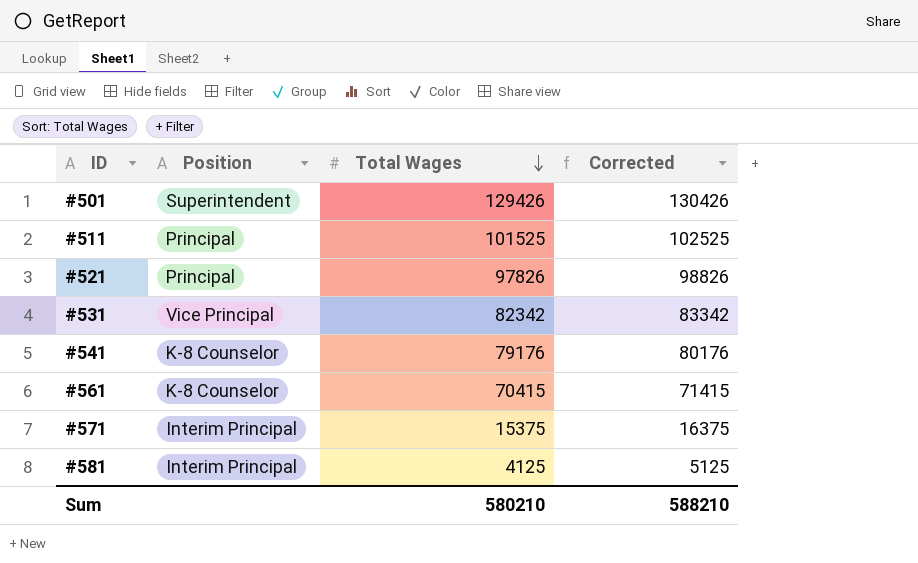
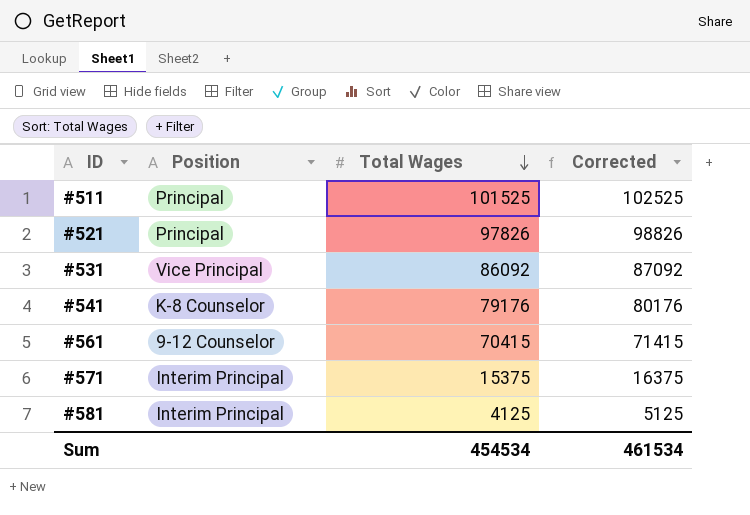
row #501: Superintendent | 129426 | 130426 -> none
#531 | Total Wages: 82342 -> 86092
#531 | Corrected: 83342 -> 87092
#561 | Position: K-8 Counselor -> 9-12 Counselor
Sum | Total Wages: 580210 -> 454534
Sum | Corrected: 588210 -> 461534

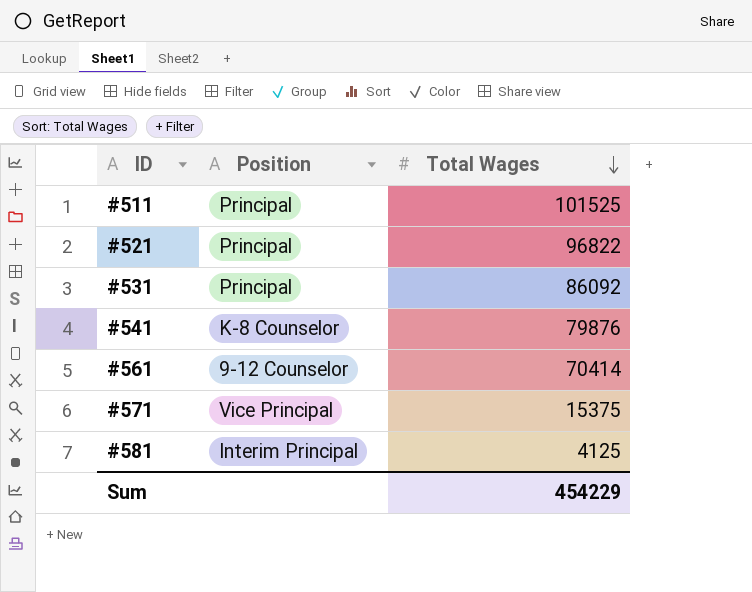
column Corrected | formula: [Total Wages] + 1000 -> none
#521 | Total Wages: 97826 -> 96822
#531 | Position: Vice Principal -> Principal
#541 | Total Wages: 79176 -> 79876
#561 | Total Wages: 70415 -> 70414
#571 | Position: Interim Principal -> Vice Principal
Sum | Total Wages: 454534 -> 454229

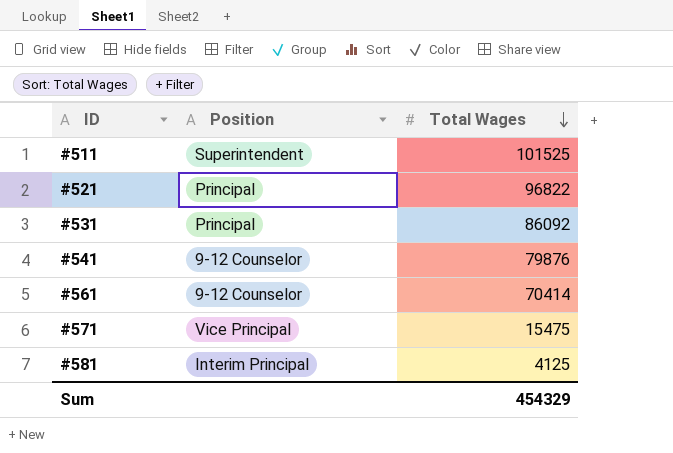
#511 | Position: Principal -> Superintendent
#541 | Position: K-8 Counselor -> 9-12 Counselor
#571 | Total Wages: 15375 -> 15475
Sum | Total Wages: 454229 -> 454329

